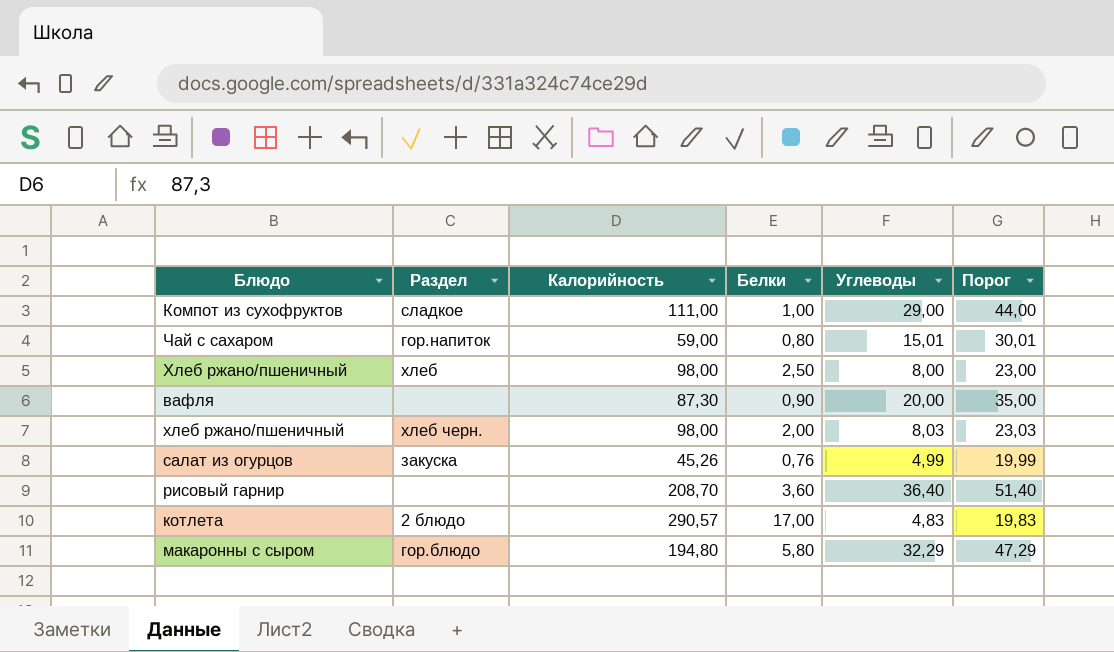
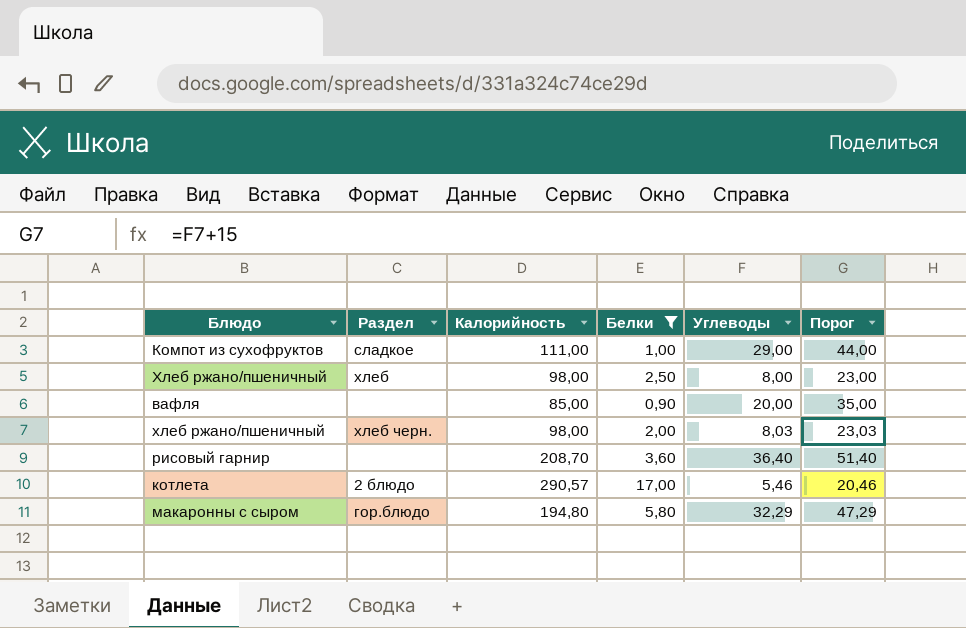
filter: none -> Белки >= 0,90
вафля | Калорийность: 87,30 -> 85,00
котлета | Углеводы: 4,83 -> 5,46
котлета | Порог: 19,83 -> 20,46

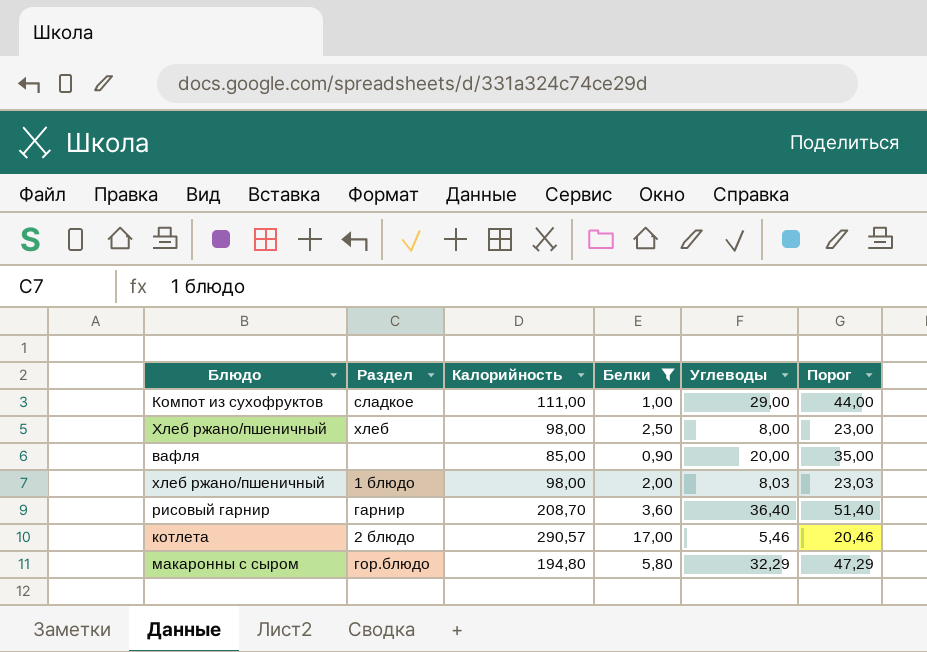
хлеб ржано/пшеничный | Раздел: хлеб черн. -> 1 блюдо
рисовый гарнир | Раздел: none -> гарнир

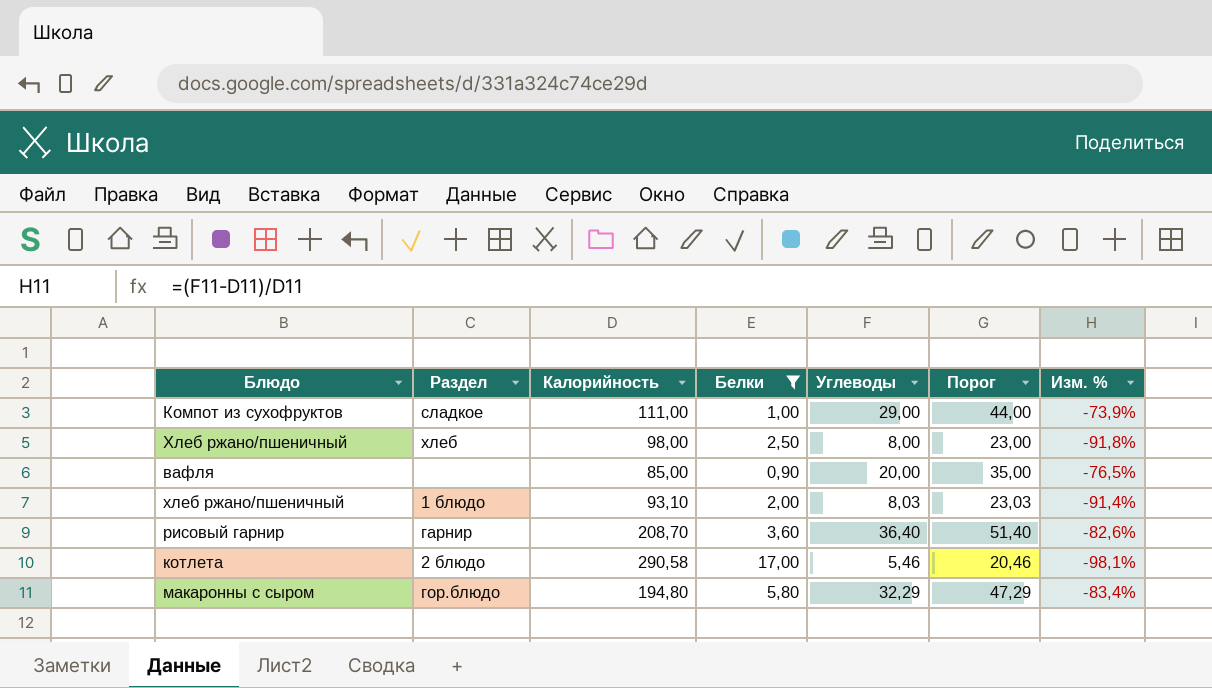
column Изм. % | formula: none -> ([Углеводы] - [Калорийность]) / [Калорийность]
хлеб ржано/пшеничный | Калорийность: 98,00 -> 93,10
котлета | Калорийность: 290,57 -> 290,58

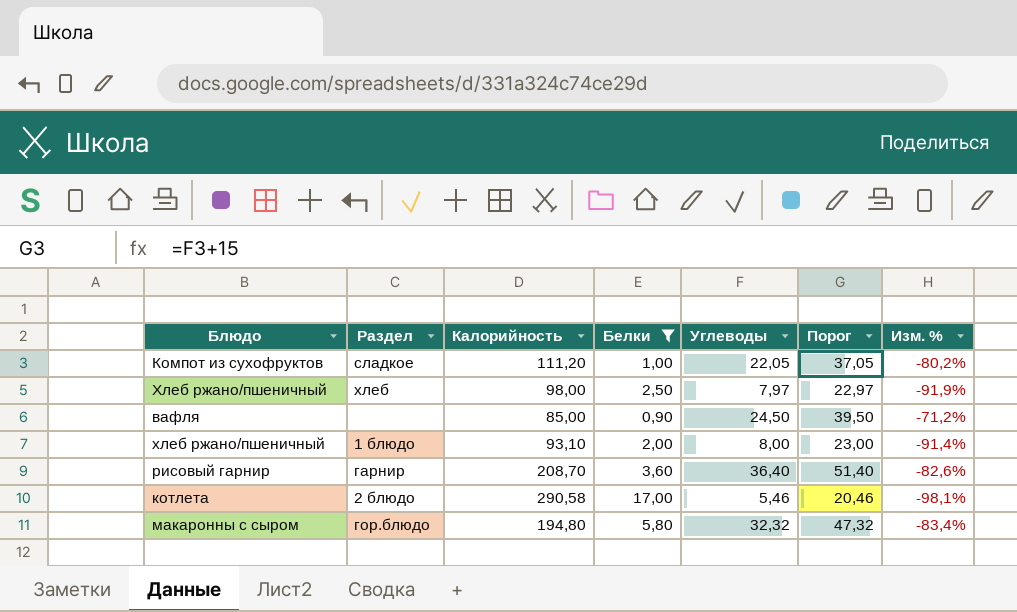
Компот из сухофруктов | Калорийность: 111,00 -> 111,20
Компот из сухофруктов | Углеводы: 29,00 -> 22,05
Компот из сухофруктов | Порог: 44,00 -> 37,05
Компот из сухофруктов | Изм. %: -73,9% -> -80,2%
Хлеб ржано/пшеничный | Углеводы: 8,00 -> 7,97
Хлеб ржано/пшеничный | Порог: 23,00 -> 22,97
Хлеб ржано/пшеничный | Изм. %: -91,8% -> -91,9%
вафля | Углеводы: 20,00 -> 24,50
вафля | Порог: 35,00 -> 39,50
вафля | Изм. %: -76,5% -> -71,2%
хлеб ржано/пшеничный | Углеводы: 8,03 -> 8,00
хлеб ржано/пшеничный | Порог: 23,03 -> 23,00
макаронны с сыром | Углеводы: 32,29 -> 32,32
макаронны с сыром | Порог: 47,29 -> 47,32

